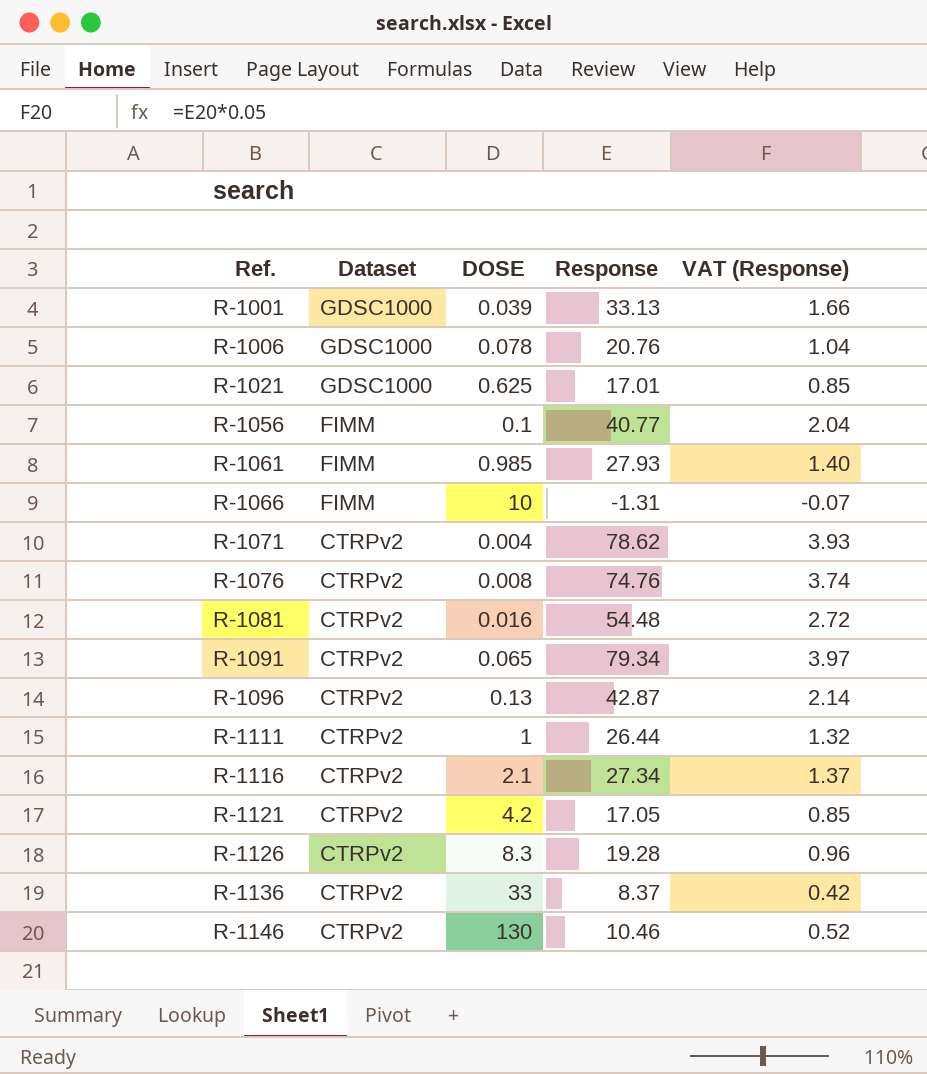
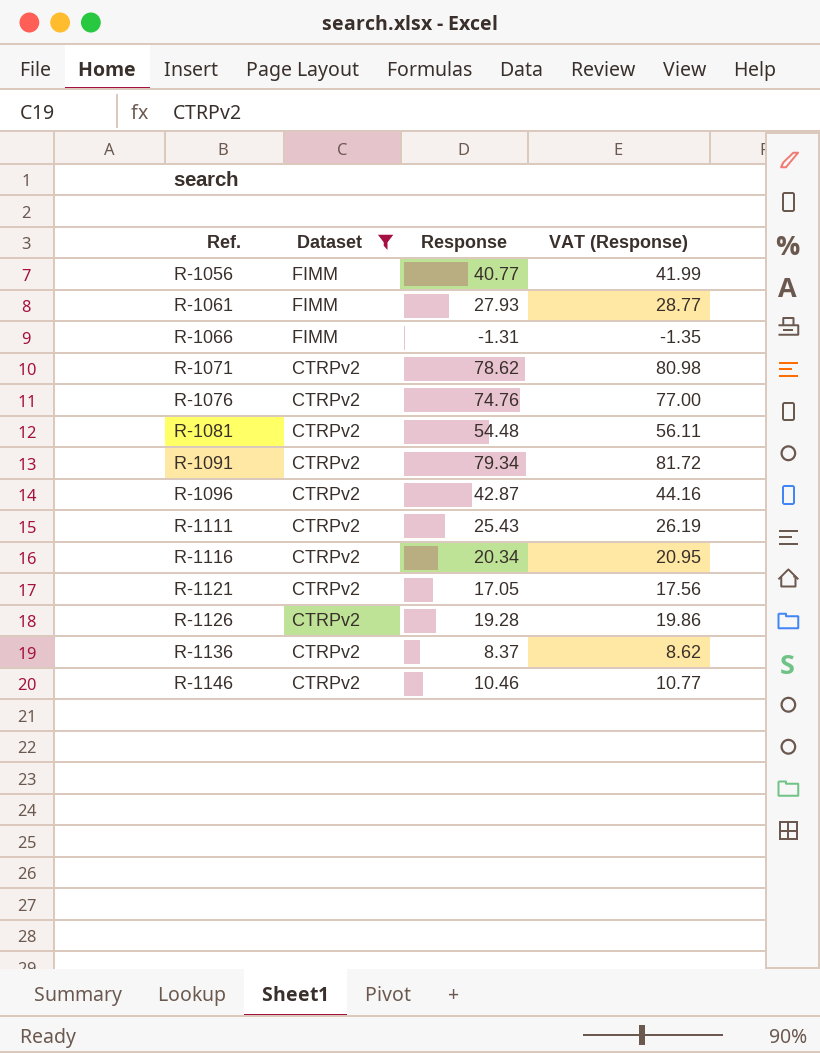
filter: none -> Dataset != GDSC1000
column DOSE | position: 3 -> none
column VAT (Response) | formula: [Response] * 0.05 -> [Response] * 1.03
R-1111 | Response: 26.44 -> 25.43
R-1116 | Response: 27.34 -> 20.34

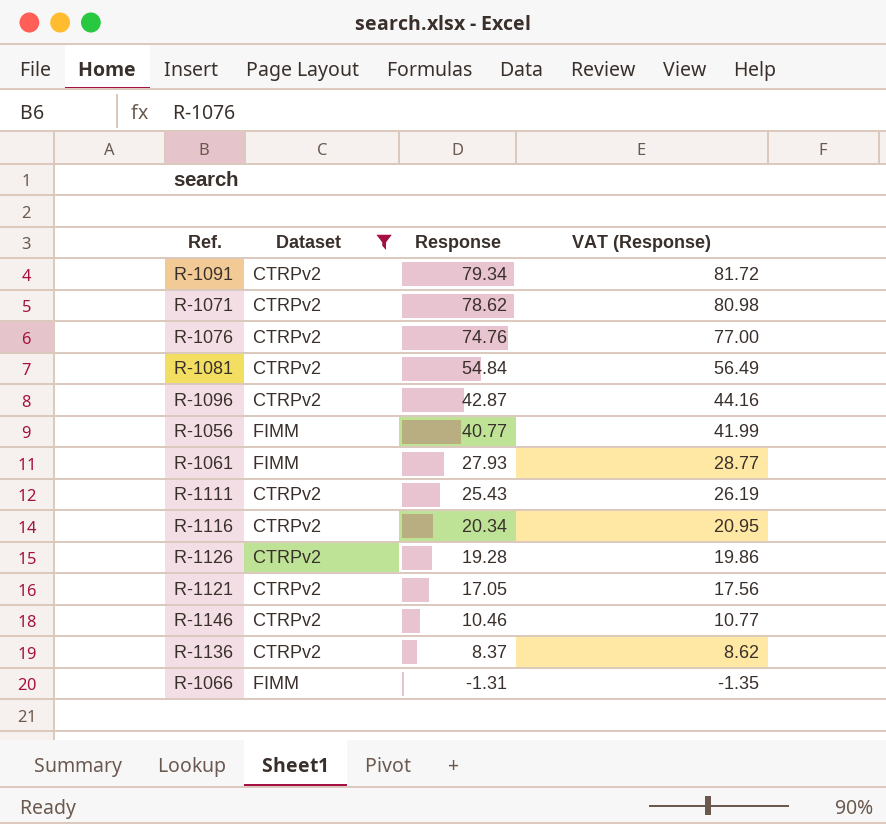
row order: Ref. ascending -> Response descending
R-1081 | Response: 54.48 -> 54.84
R-1081 | VAT (Response): 56.11 -> 56.49

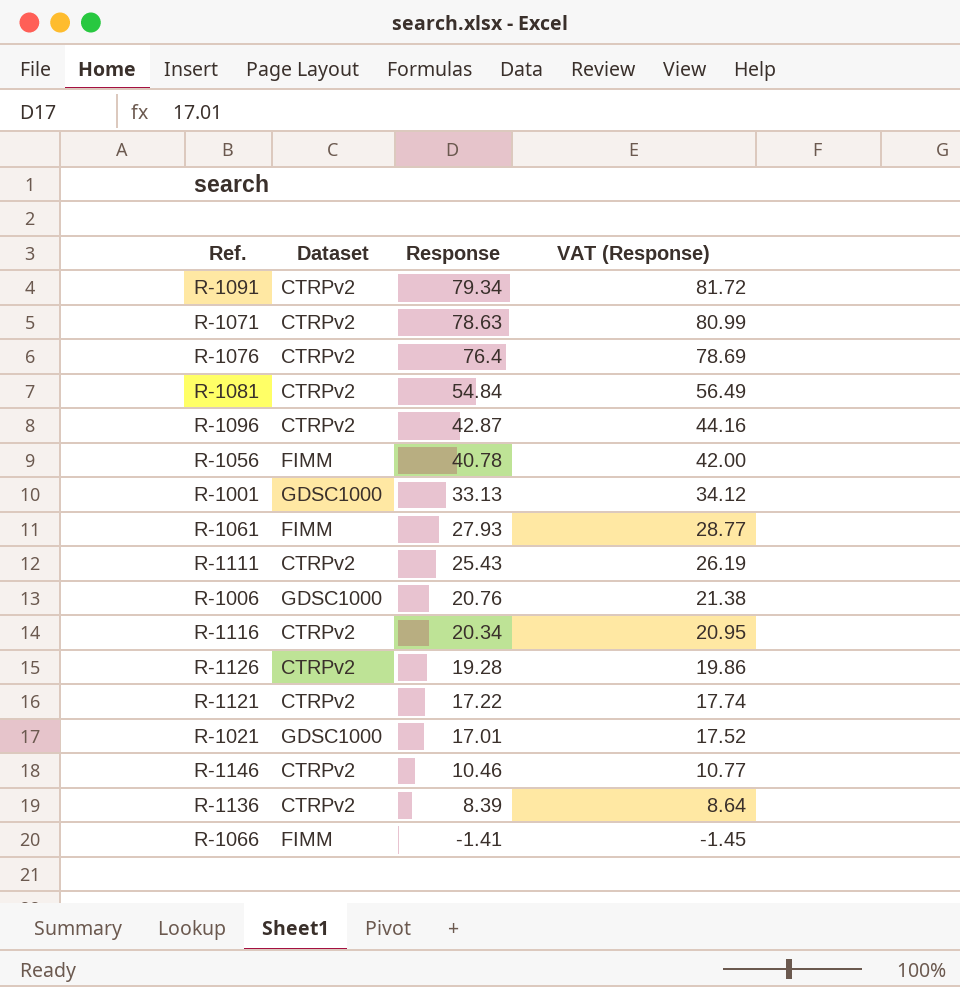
filter: Dataset != GDSC1000 -> none
R-1071 | Response: 78.62 -> 78.63
R-1071 | VAT (Response): 80.98 -> 80.99
R-1076 | Response: 74.76 -> 76.4
R-1076 | VAT (Response): 77.00 -> 78.69
R-1056 | Response: 40.77 -> 40.78
R-1056 | VAT (Response): 41.99 -> 42.00
R-1121 | Response: 17.05 -> 17.22
R-1121 | VAT (Response): 17.56 -> 17.74
R-1136 | Response: 8.37 -> 8.39
R-1136 | VAT (Response): 8.62 -> 8.64
R-1066 | Response: -1.31 -> -1.41
R-1066 | VAT (Response): -1.35 -> -1.45

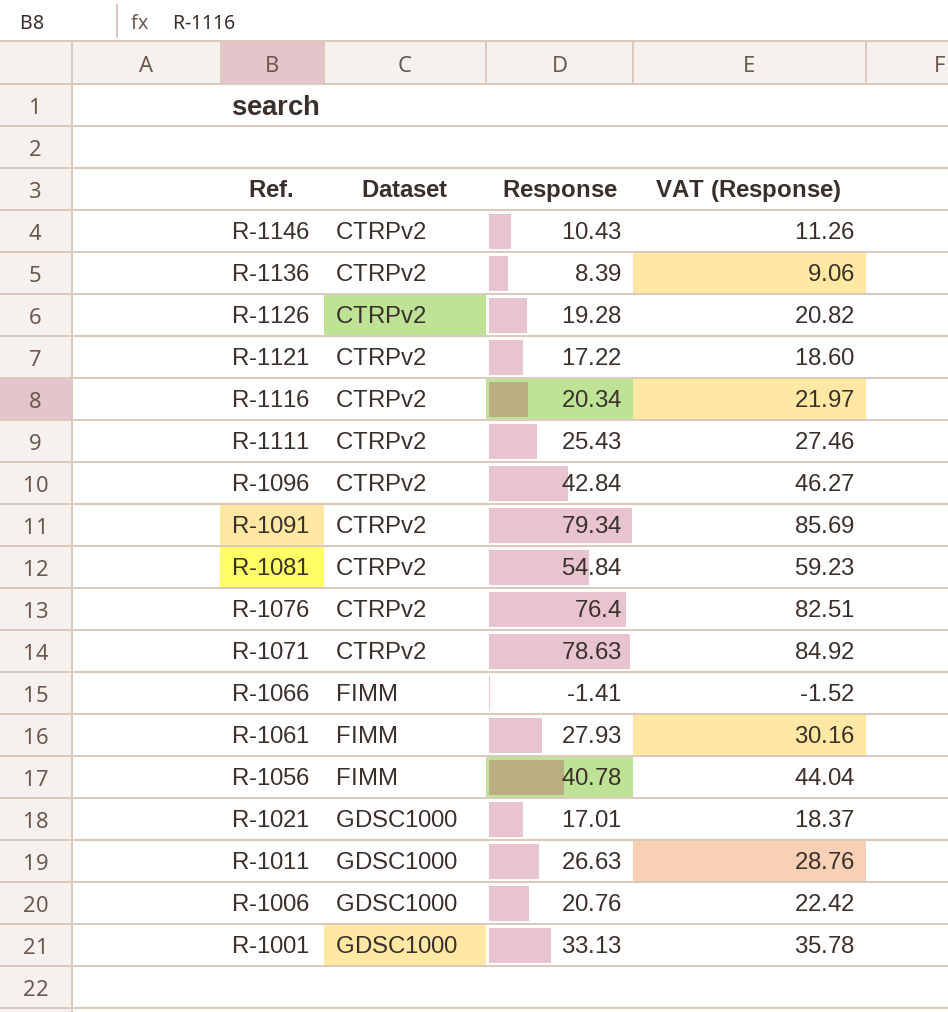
row order: Response descending -> Ref. descending
column VAT (Response) | formula: [Response] * 1.03 -> [Response] * 1.08
R-1146 | Response: 10.46 -> 10.43
R-1096 | Response: 42.87 -> 42.84
row R-1011: none -> GDSC1000 | 26.63 | 28.76

